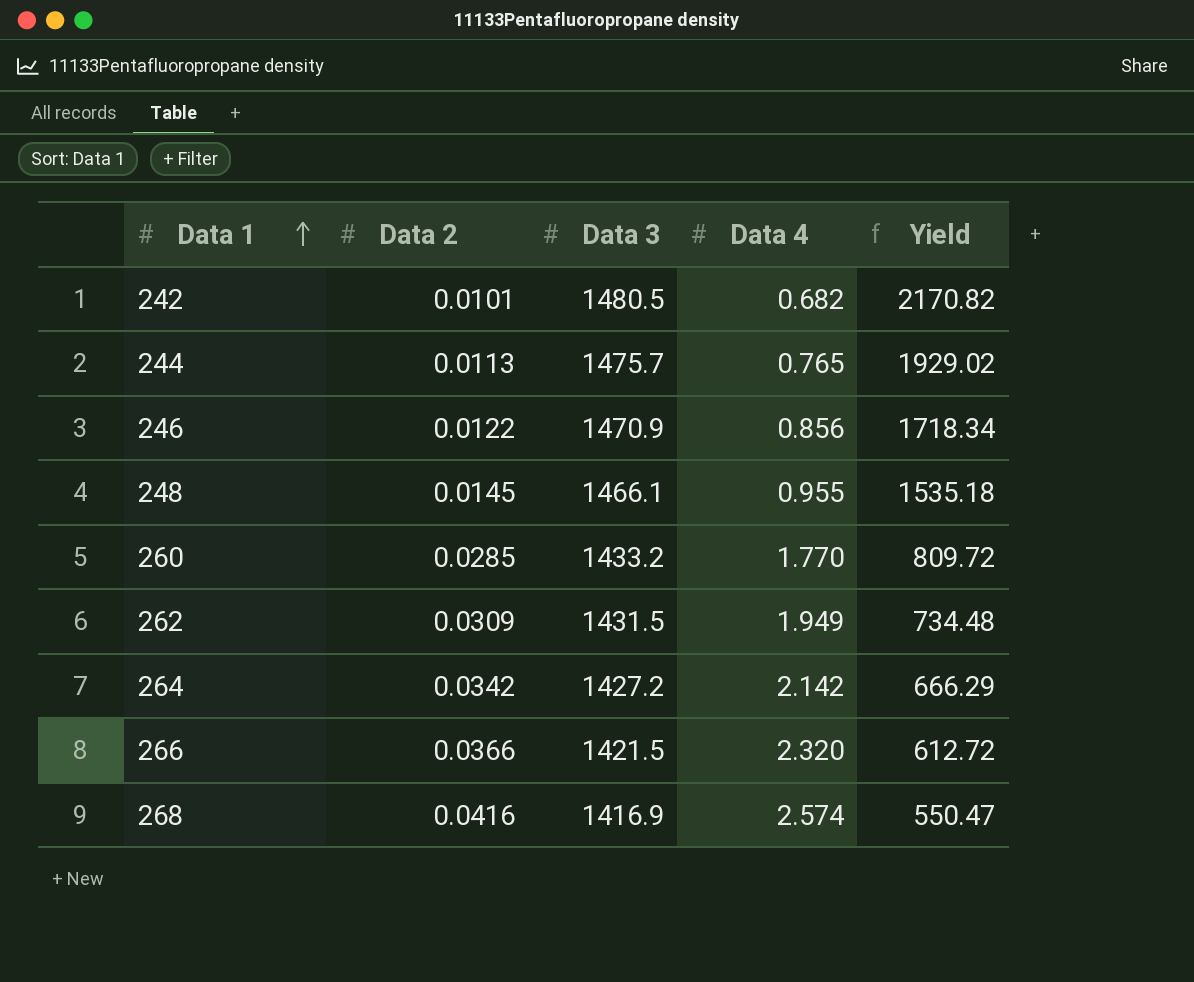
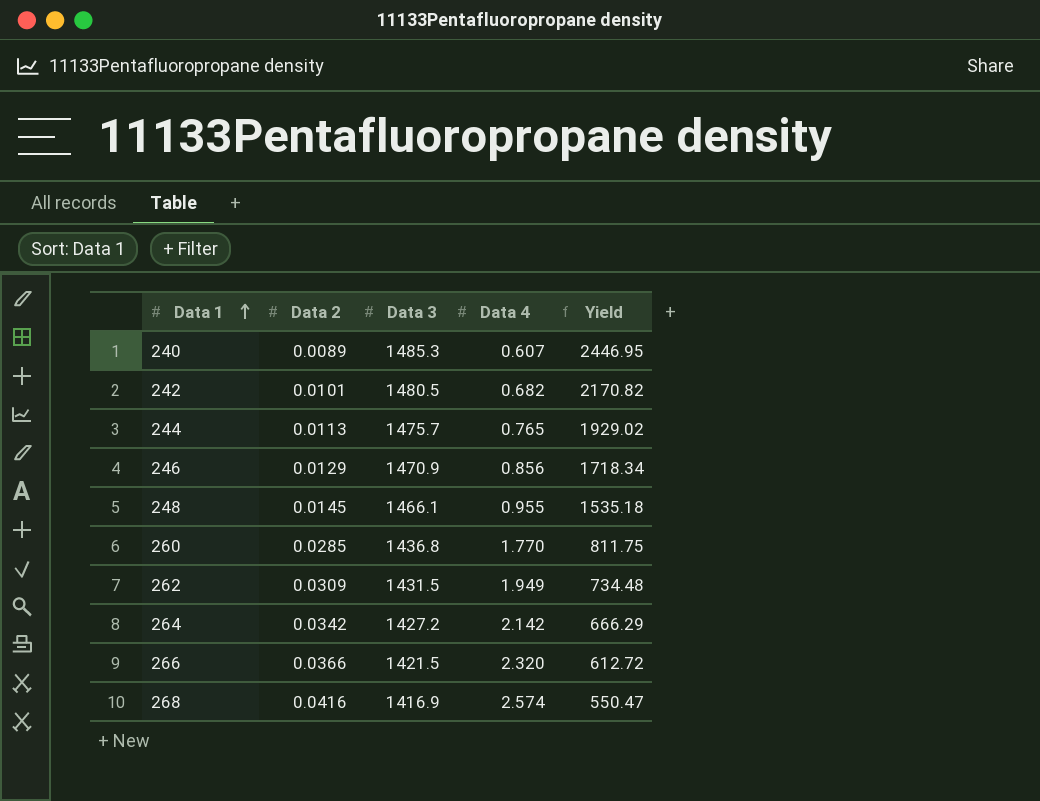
row 240: none -> 0.0089 | 1485.3 | 0.607 | 2446.95
246 | Data 2: 0.0122 -> 0.0129
260 | Data 3: 1433.2 -> 1436.8
260 | Yield: 809.72 -> 811.75

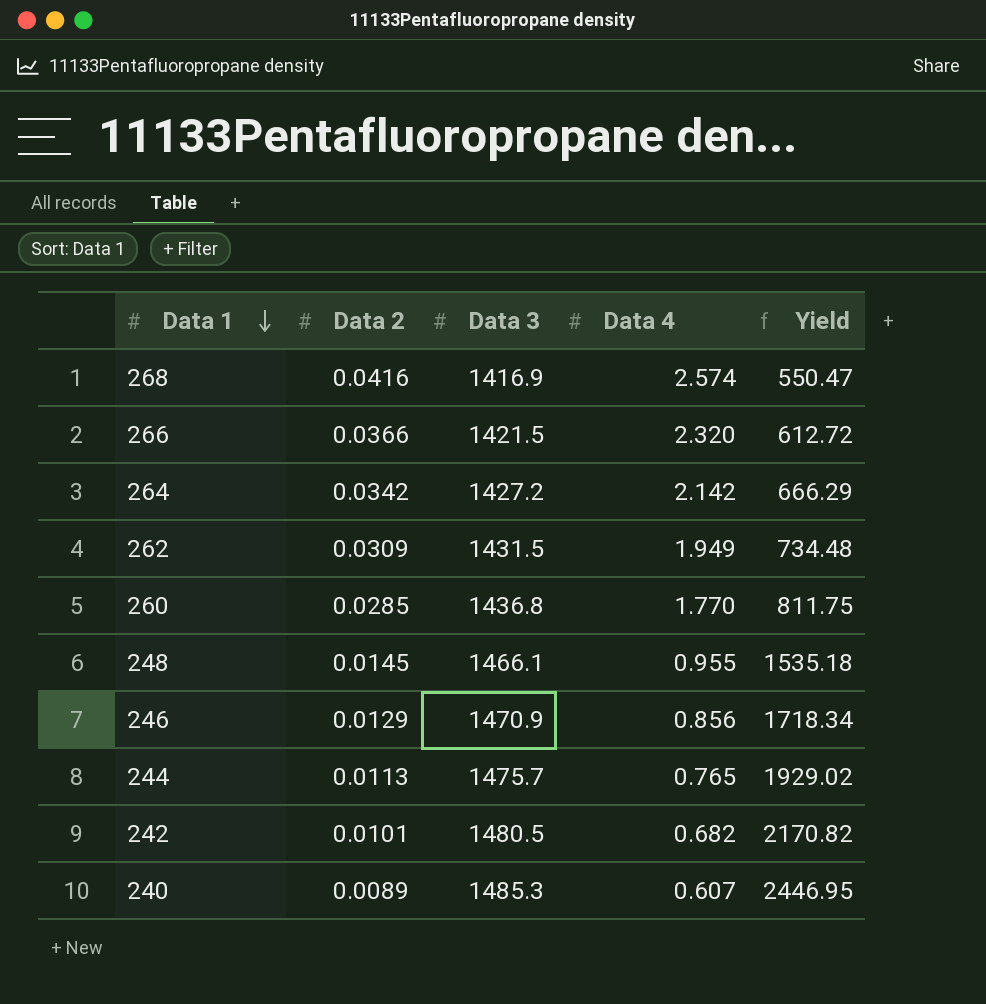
row order: Data 1 ascending -> Data 1 descending

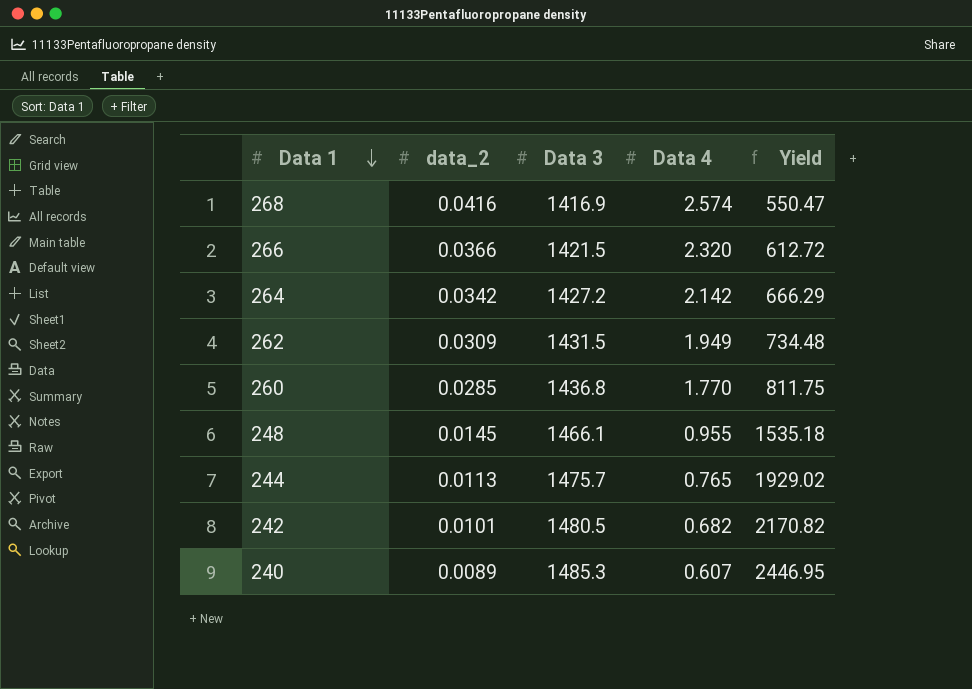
column name: Data 2 -> data_2
row 246: 0.0129 | 1470.9 | 0.856 | 1718.34 -> none

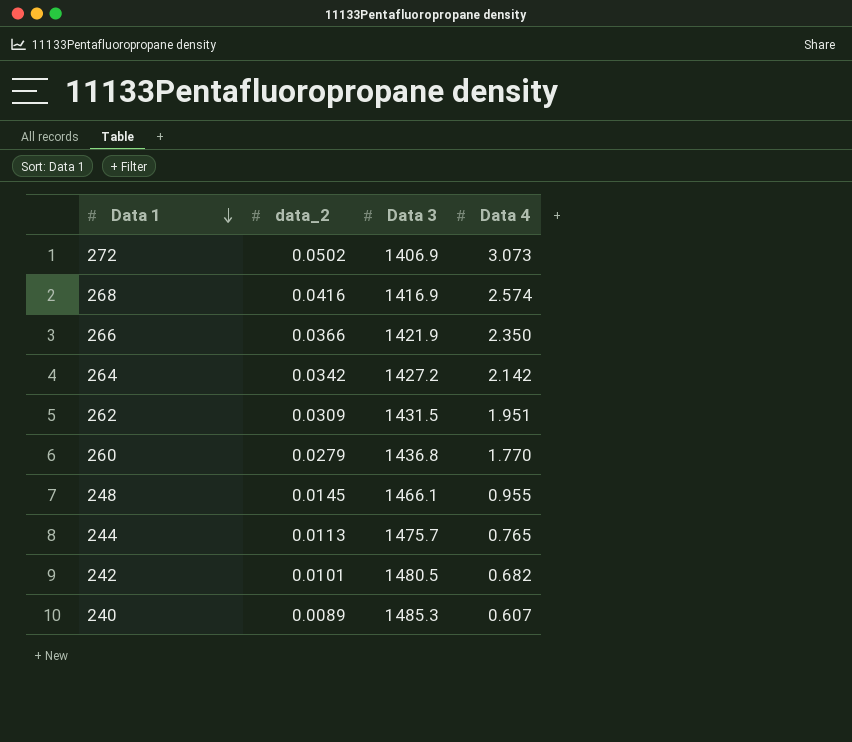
column Yield | formula: [Data 3] / [Data 4] -> none
row 272: none -> 0.0502 | 1406.9 | 3.073
266 | Data 3: 1421.5 -> 1421.9
266 | Data 4: 2.320 -> 2.350
262 | Data 4: 1.949 -> 1.951
260 | data_2: 0.0285 -> 0.0279

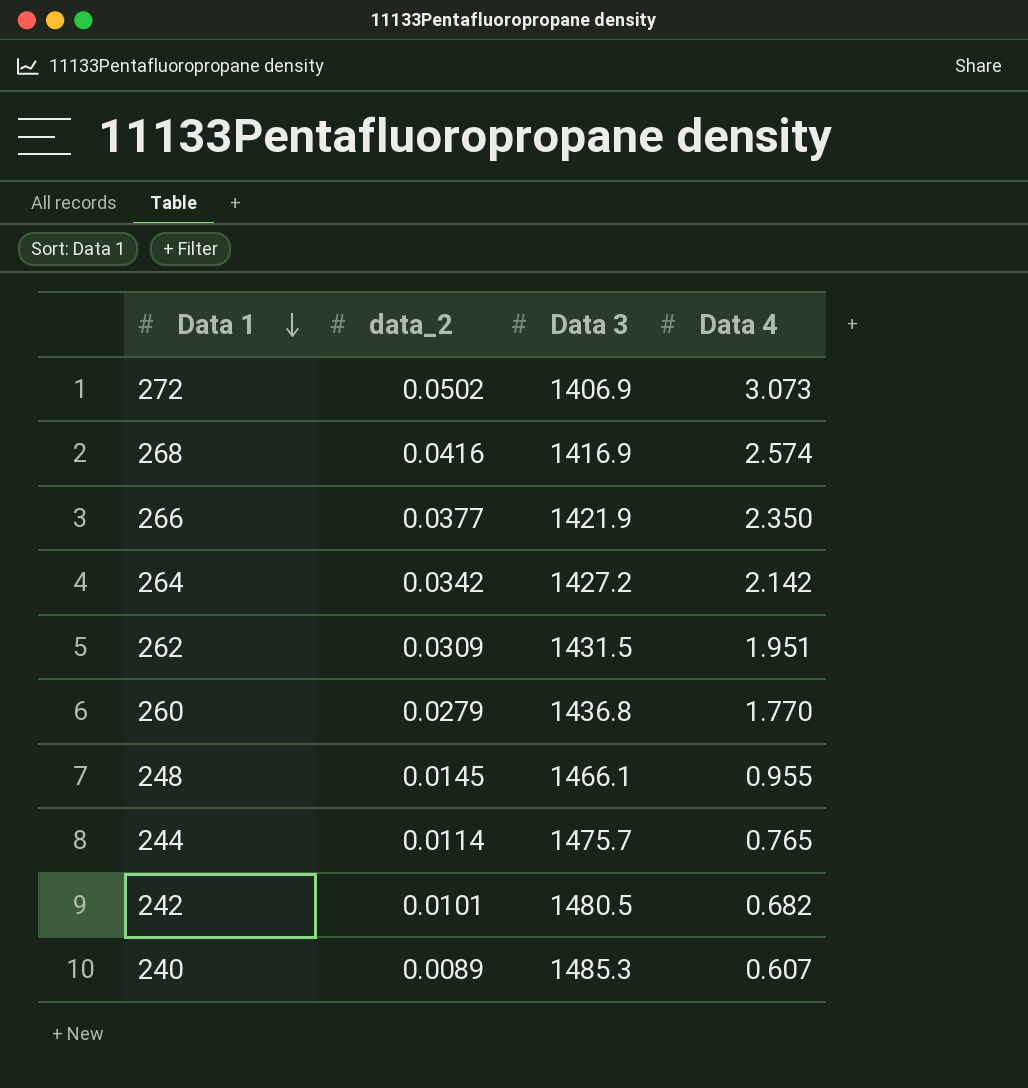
266 | data_2: 0.0366 -> 0.0377
244 | data_2: 0.0113 -> 0.0114

